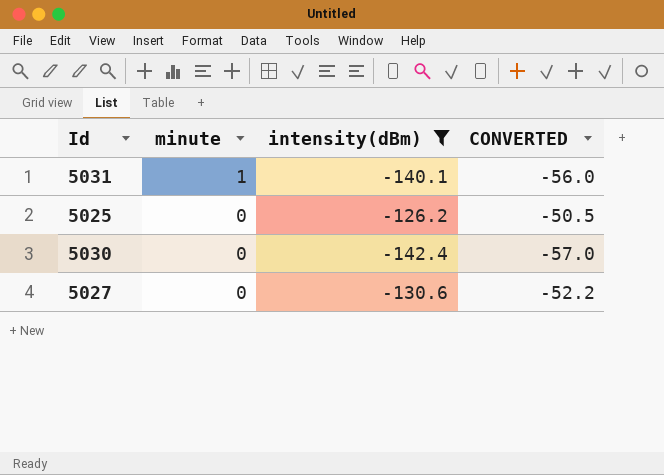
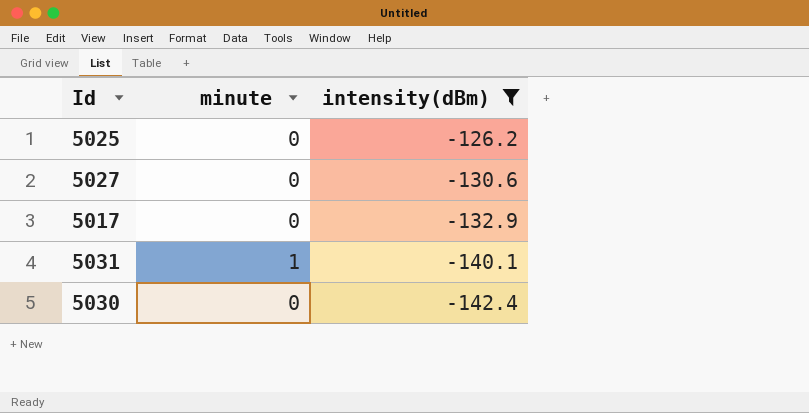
row order: minute descending -> intensity(dBm) descending
column CONVERTED | formula: [intensity(dBm)] * 0.4 -> none
row 5017: none -> 0 | -132.9

